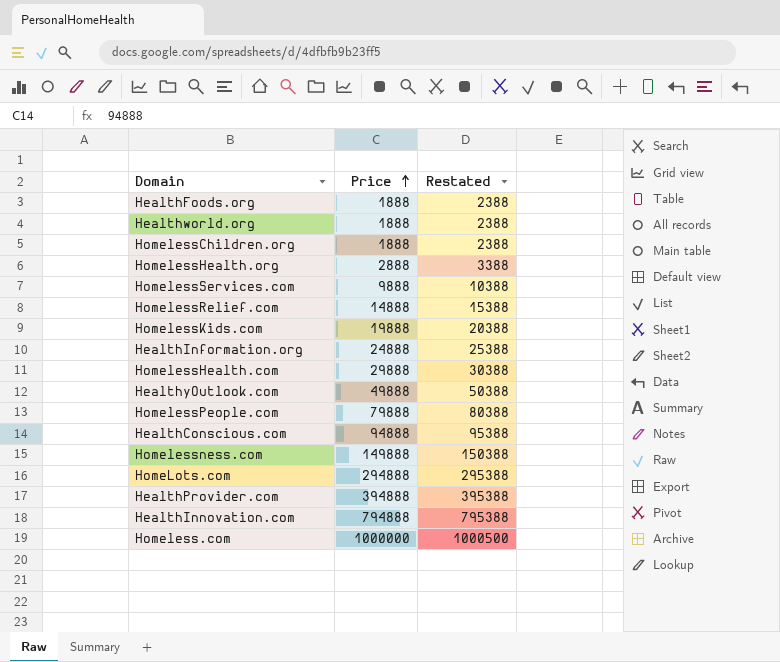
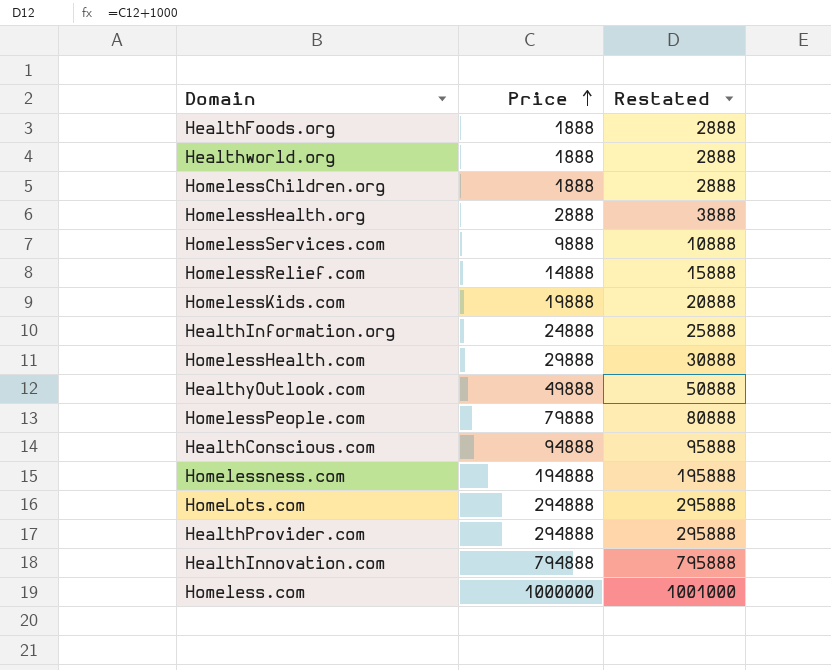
column Restated | formula: [Price] + 500 -> [Price] + 1000
Homelessness.com | Price: 149888 -> 194888
HealthProvider.com | Price: 394888 -> 294888

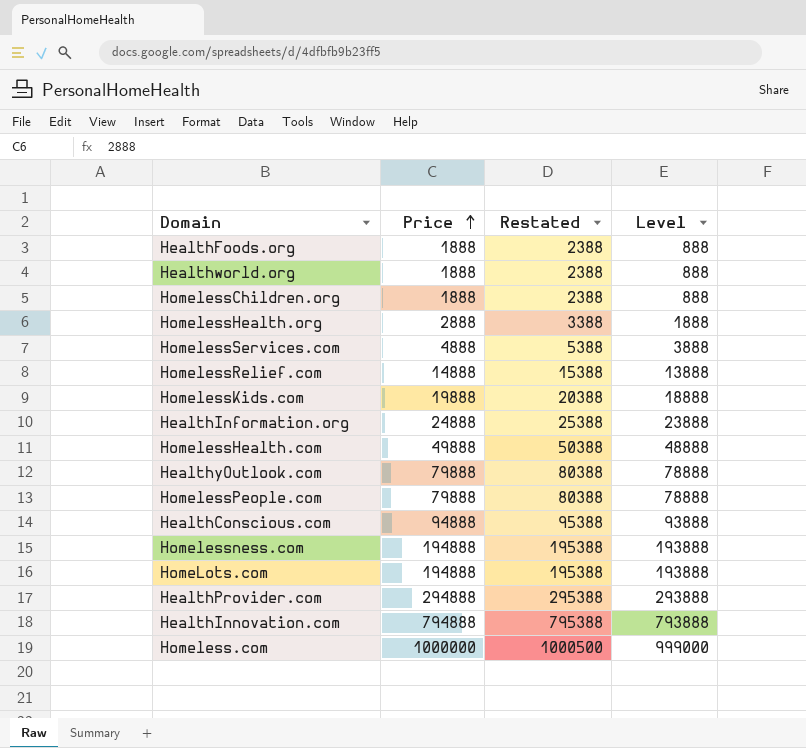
column Restated | formula: [Price] + 1000 -> [Price] + 500
column Level | formula: none -> [Price] - 1000
HomelessServices.com | Price: 9888 -> 4888
HomelessHealth.com | Price: 29888 -> 49888
HealthyOutlook.com | Price: 49888 -> 79888
HomeLots.com | Price: 294888 -> 194888

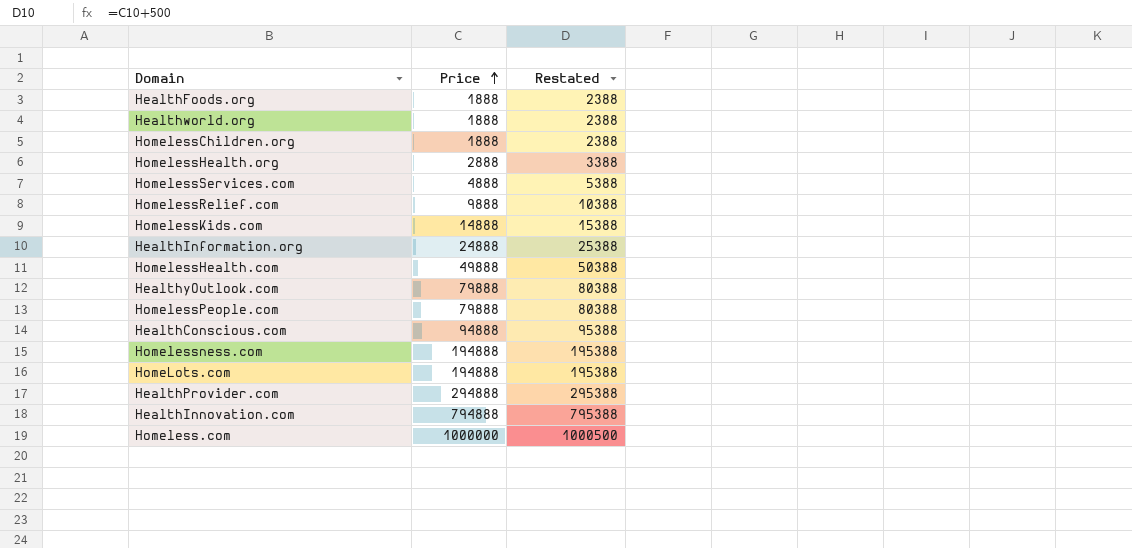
column Level | formula: [Price] - 1000 -> none
HomelessRelief.com | Price: 14888 -> 9888
HomelessRelief.com | Restated: 15388 -> 10388
HomelessKids.com | Price: 19888 -> 14888
HomelessKids.com | Restated: 20388 -> 15388

